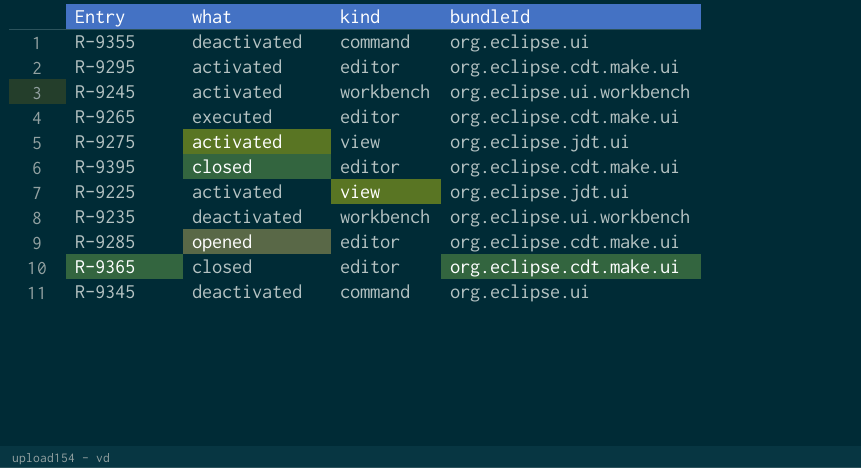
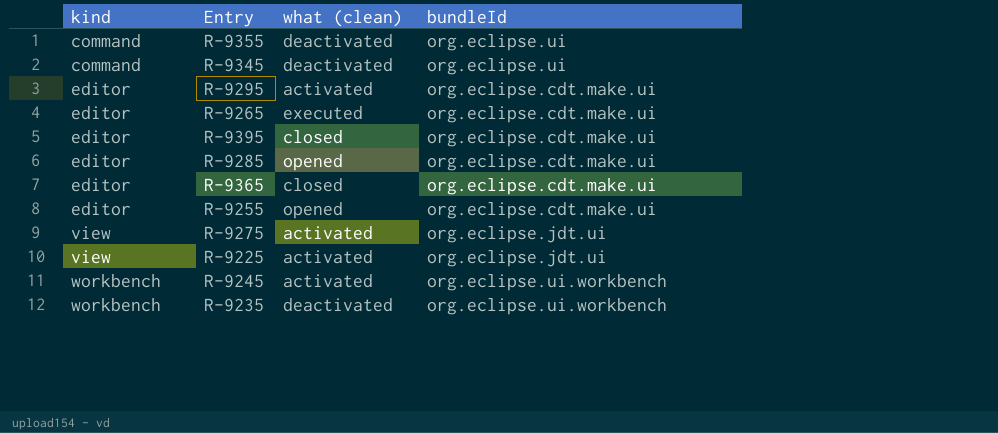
row order: none -> kind ascending
column kind | position: 3 -> 1
column name: what -> what (clean)
row R-9255: none -> editor | opened | org.eclipse.cdt.make.ui

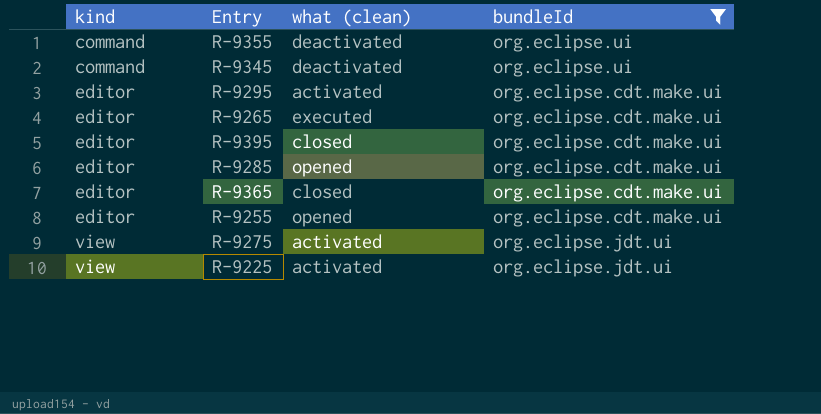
filter: none -> bundleId != org.eclipse.ui.workbench

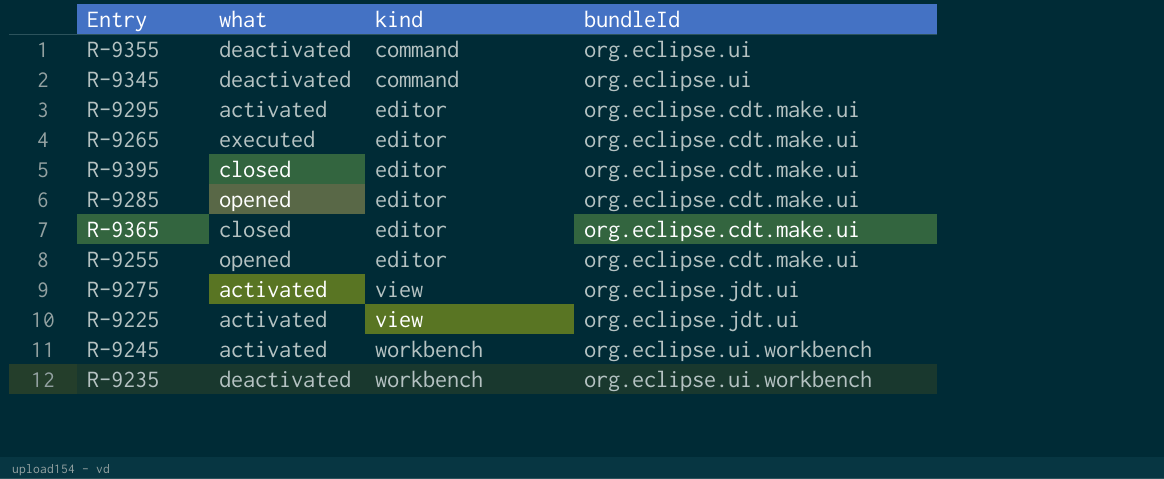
filter: bundleId != org.eclipse.ui.workbench -> none
column name: what (clean) -> what
column kind | position: 1 -> 3

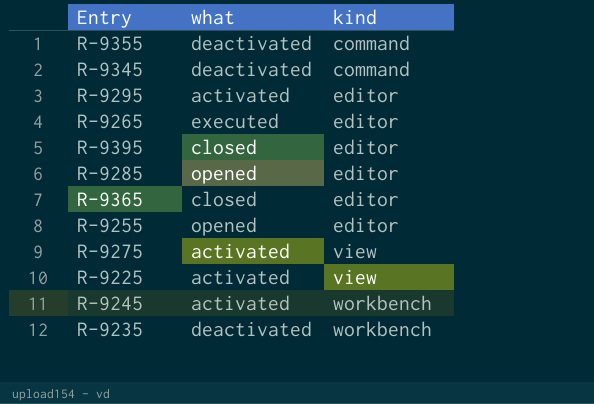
column bundleId | position: 4 -> none

